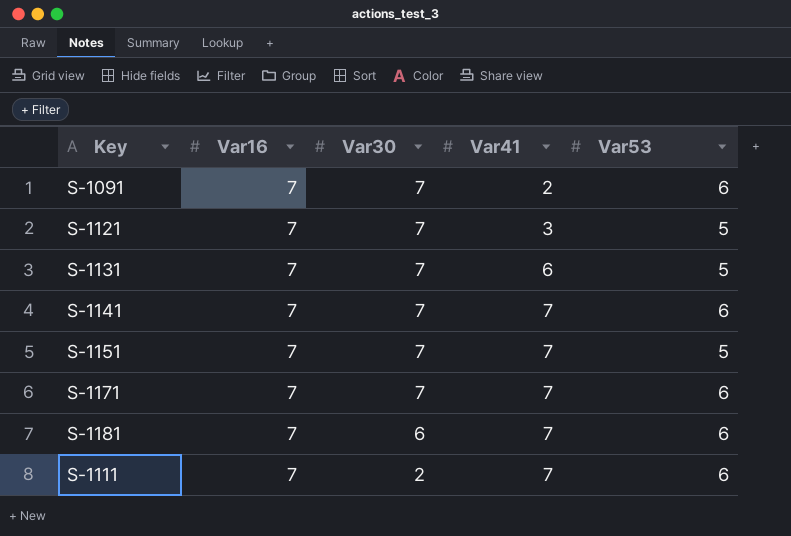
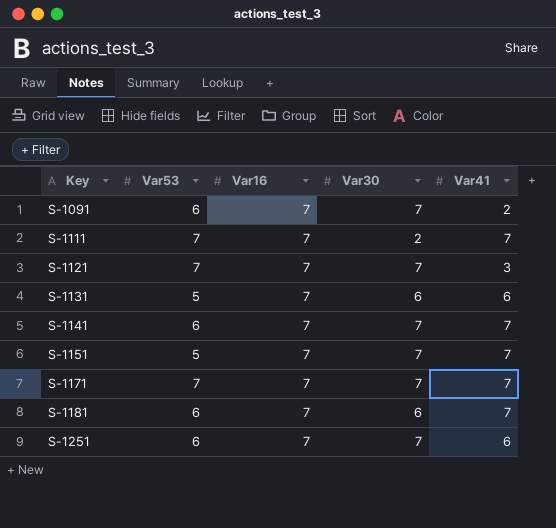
row order: Var30 descending -> Key ascending
column Var53 | position: 5 -> 2
S-1111 | Var53: 6 -> 7
S-1121 | Var53: 5 -> 7
S-1131 | Var30: 7 -> 6
S-1171 | Var53: 6 -> 7
row S-1251: none -> 6 | 7 | 7 | 6

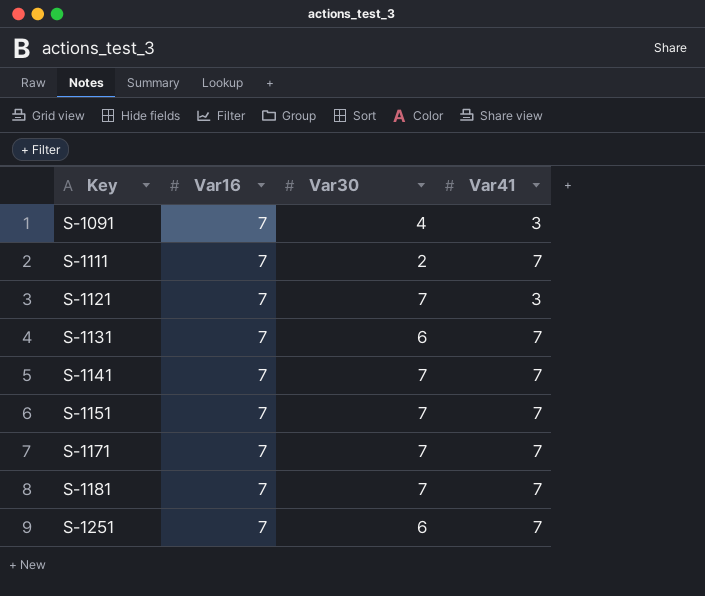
column Var53 | position: 2 -> none
S-1091 | Var30: 7 -> 4
S-1091 | Var41: 2 -> 3
S-1131 | Var41: 6 -> 7
S-1181 | Var30: 6 -> 7
S-1251 | Var30: 7 -> 6
S-1251 | Var41: 6 -> 7

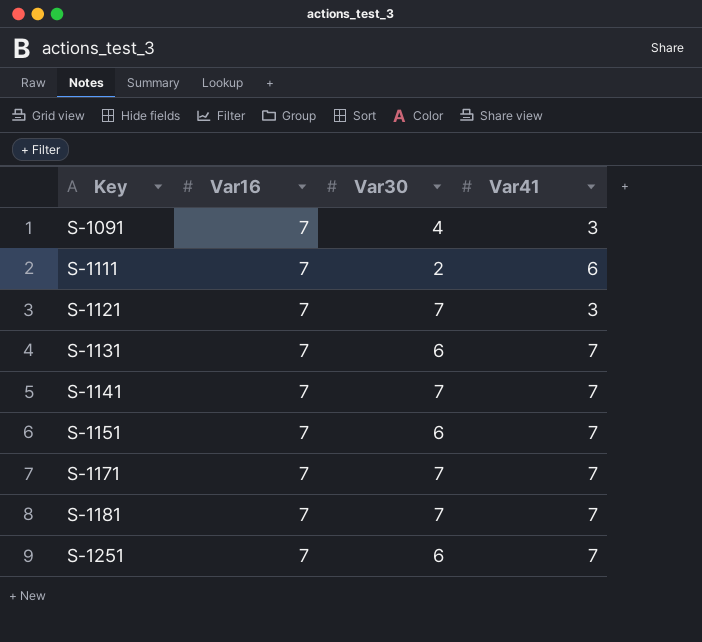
S-1111 | Var41: 7 -> 6
S-1151 | Var30: 7 -> 6

